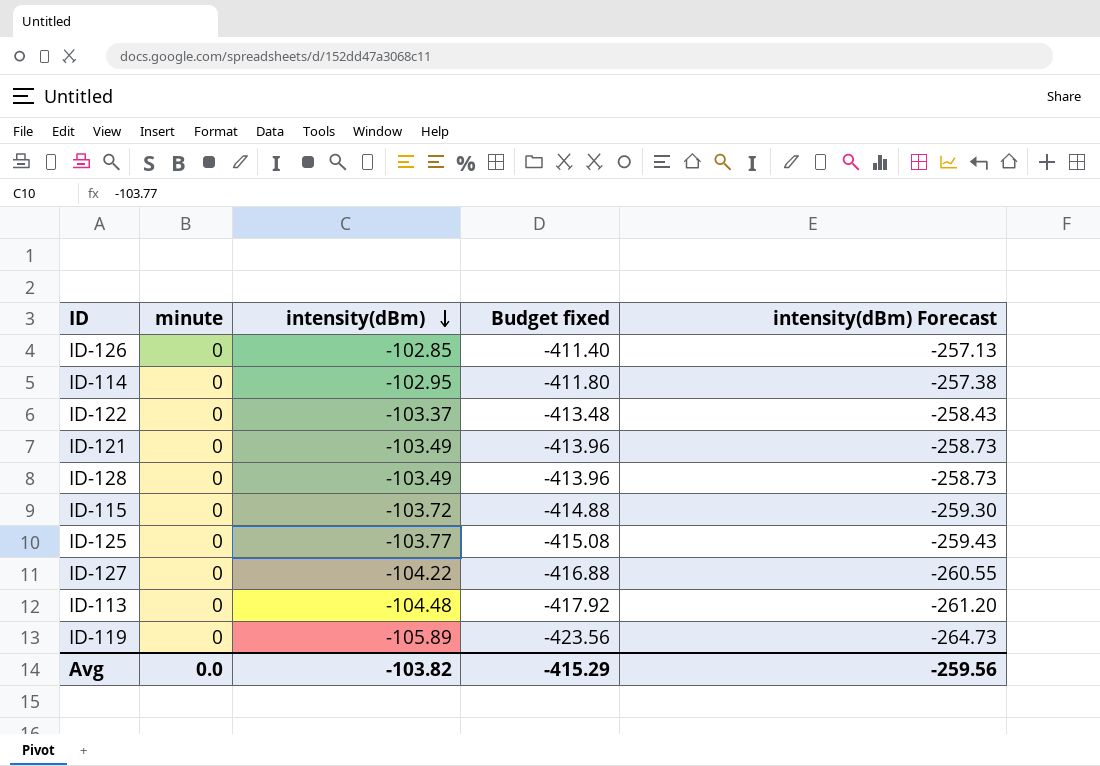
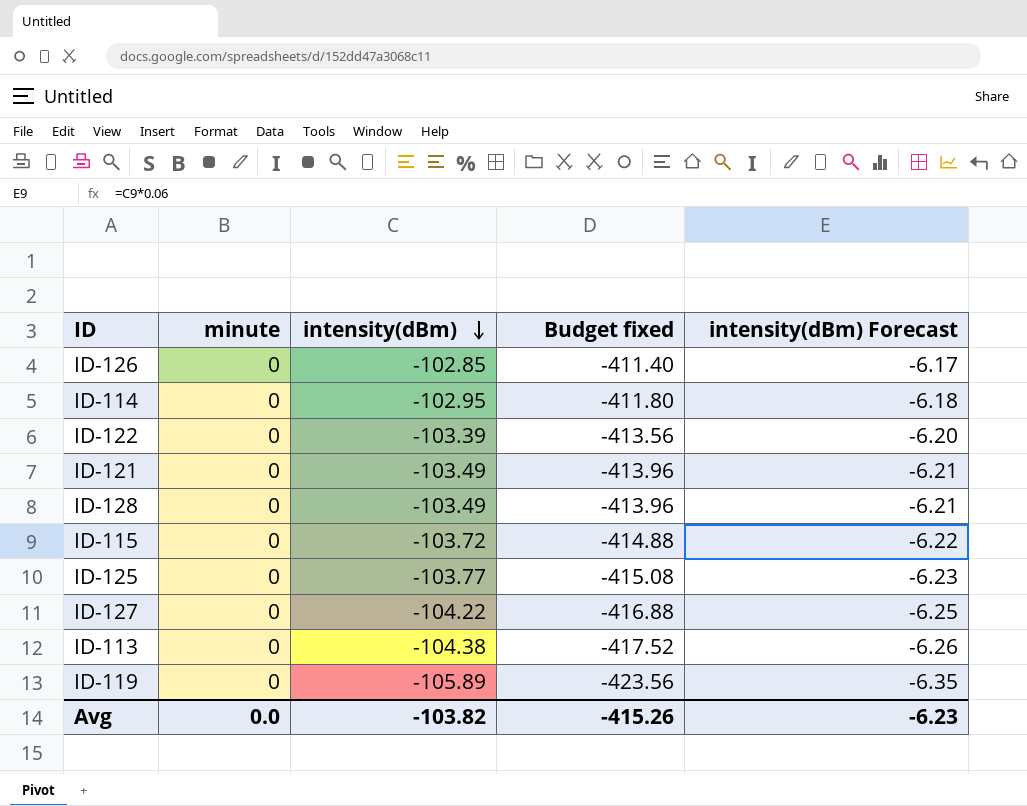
column intensity(dBm) Forecast | formula: [intensity(dBm)] * 2.5 -> [intensity(dBm)] * 0.06
ID-122 | intensity(dBm): -103.37 -> -103.39
ID-122 | Budget fixed: -413.48 -> -413.56
ID-113 | intensity(dBm): -104.48 -> -104.38
ID-113 | Budget fixed: -417.92 -> -417.52
Avg | Budget fixed: -415.29 -> -415.26
Avg | intensity(dBm) Forecast: -259.56 -> -6.23

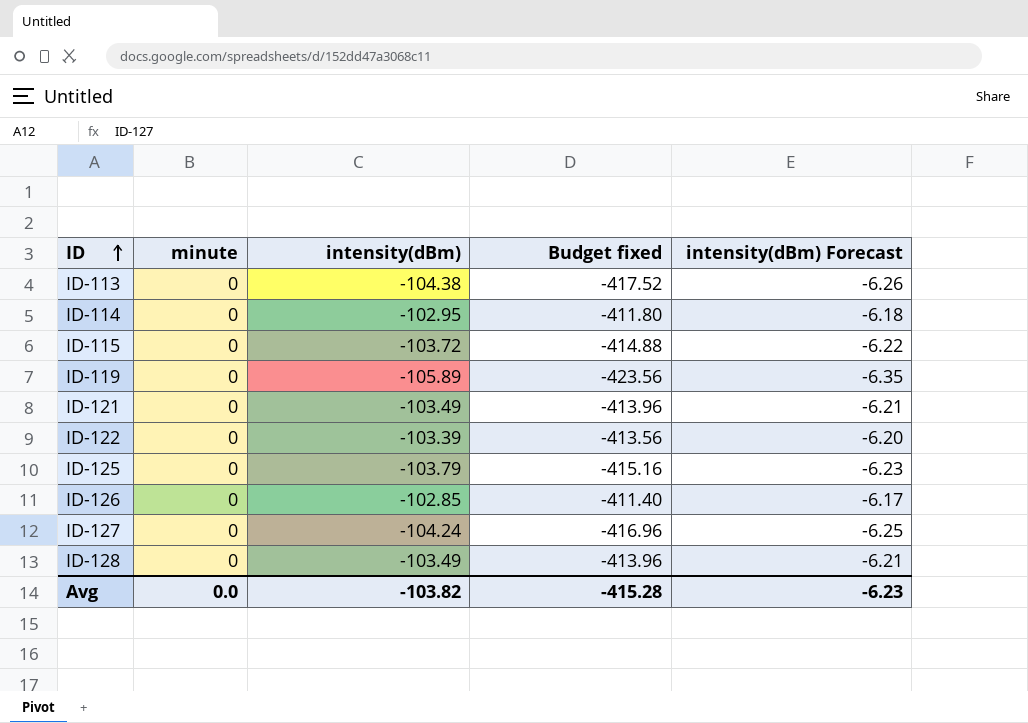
row order: intensity(dBm) descending -> ID ascending
ID-125 | intensity(dBm): -103.77 -> -103.79
ID-125 | Budget fixed: -415.08 -> -415.16
ID-127 | intensity(dBm): -104.22 -> -104.24
ID-127 | Budget fixed: -416.88 -> -416.96
Avg | Budget fixed: -415.26 -> -415.28

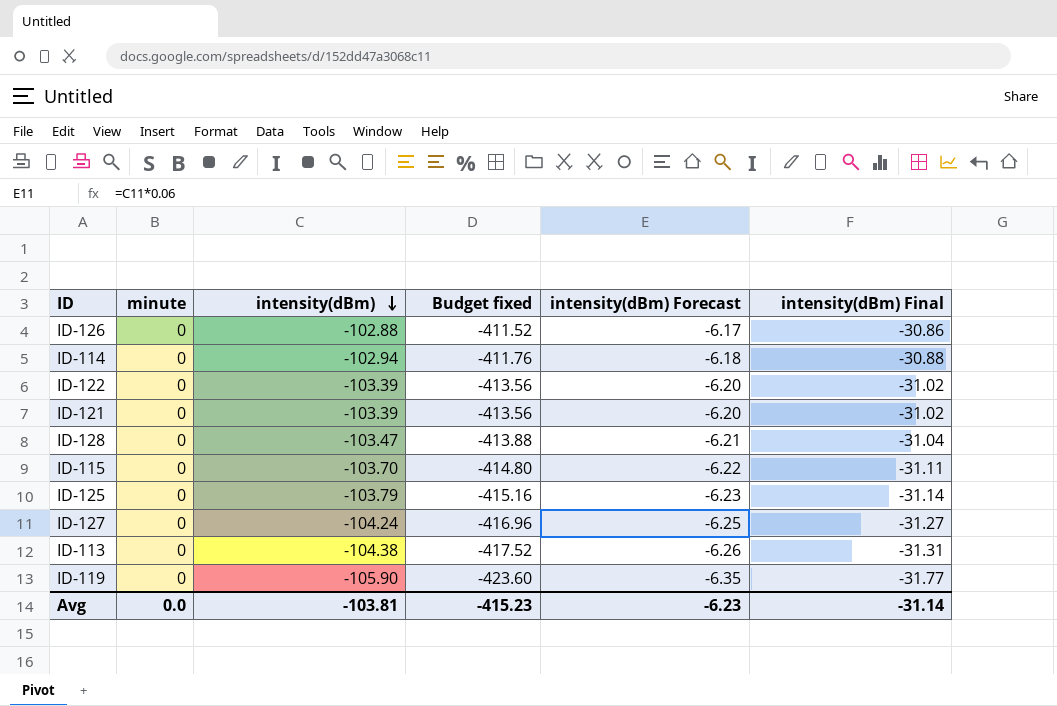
row order: ID ascending -> intensity(dBm) descending
column intensity(dBm) Final | formula: none -> [intensity(dBm)] * 0.3
ID-126 | intensity(dBm): -102.85 -> -102.88
ID-126 | Budget fixed: -411.40 -> -411.52
ID-114 | intensity(dBm): -102.95 -> -102.94
ID-114 | Budget fixed: -411.80 -> -411.76
ID-121 | intensity(dBm): -103.49 -> -103.39
ID-121 | Budget fixed: -413.96 -> -413.56
ID-121 | intensity(dBm) Forecast: -6.21 -> -6.20
ID-128 | intensity(dBm): -103.49 -> -103.47
ID-128 | Budget fixed: -413.96 -> -413.88
ID-115 | intensity(dBm): -103.72 -> -103.70
ID-115 | Budget fixed: -414.88 -> -414.80
ID-119 | intensity(dBm): -105.89 -> -105.90
ID-119 | Budget fixed: -423.56 -> -423.60
Avg | intensity(dBm): -103.82 -> -103.81
Avg | Budget fixed: -415.28 -> -415.23

